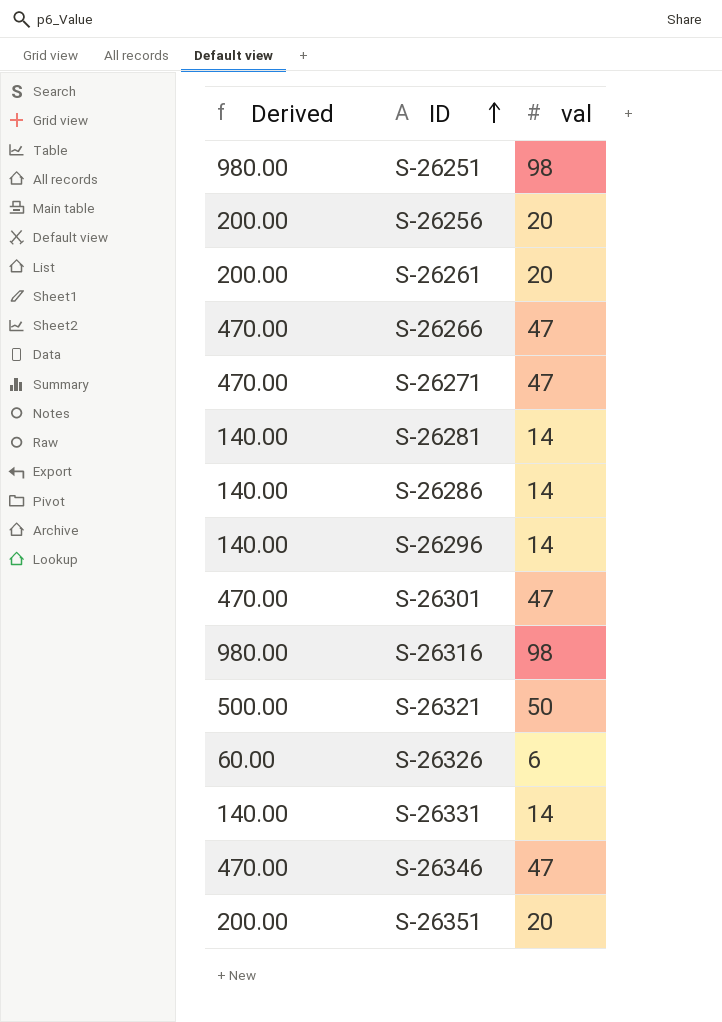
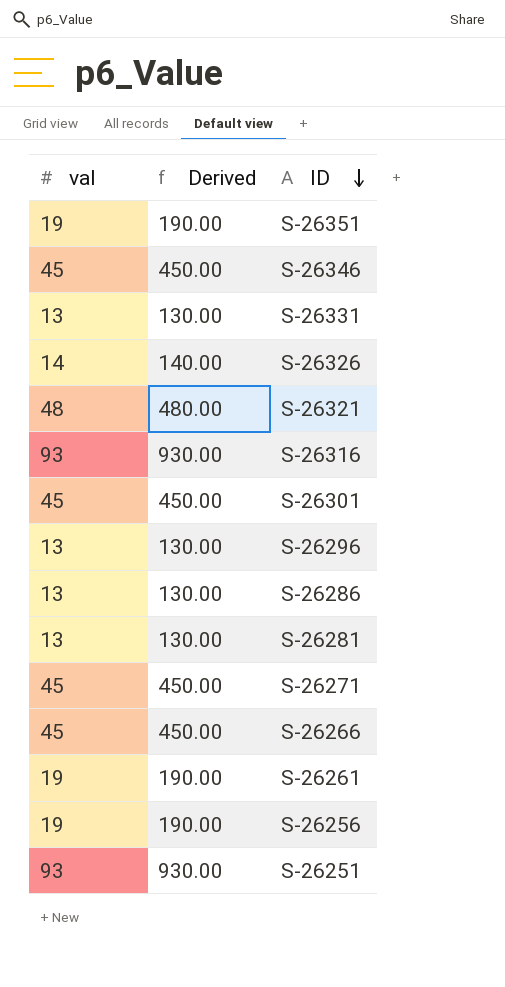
row order: ID ascending -> ID descending
column val | position: 3 -> 1
S-26351 | val: 20 -> 19
S-26351 | Derived: 200.00 -> 190.00
S-26346 | val: 47 -> 45
S-26346 | Derived: 470.00 -> 450.00
S-26331 | val: 14 -> 13
S-26331 | Derived: 140.00 -> 130.00
S-26326 | val: 6 -> 14
S-26326 | Derived: 60.00 -> 140.00
S-26321 | val: 50 -> 48
S-26321 | Derived: 500.00 -> 480.00
S-26316 | val: 98 -> 93
S-26316 | Derived: 980.00 -> 930.00
S-26301 | val: 47 -> 45
S-26301 | Derived: 470.00 -> 450.00
S-26296 | val: 14 -> 13
S-26296 | Derived: 140.00 -> 130.00
S-26286 | val: 14 -> 13
S-26286 | Derived: 140.00 -> 130.00
S-26281 | val: 14 -> 13
S-26281 | Derived: 140.00 -> 130.00
S-26271 | val: 47 -> 45
S-26271 | Derived: 470.00 -> 450.00
S-26266 | val: 47 -> 45
S-26266 | Derived: 470.00 -> 450.00
S-26261 | val: 20 -> 19
S-26261 | Derived: 200.00 -> 190.00
S-26256 | val: 20 -> 19
S-26256 | Derived: 200.00 -> 190.00
S-26251 | val: 98 -> 93
S-26251 | Derived: 980.00 -> 930.00

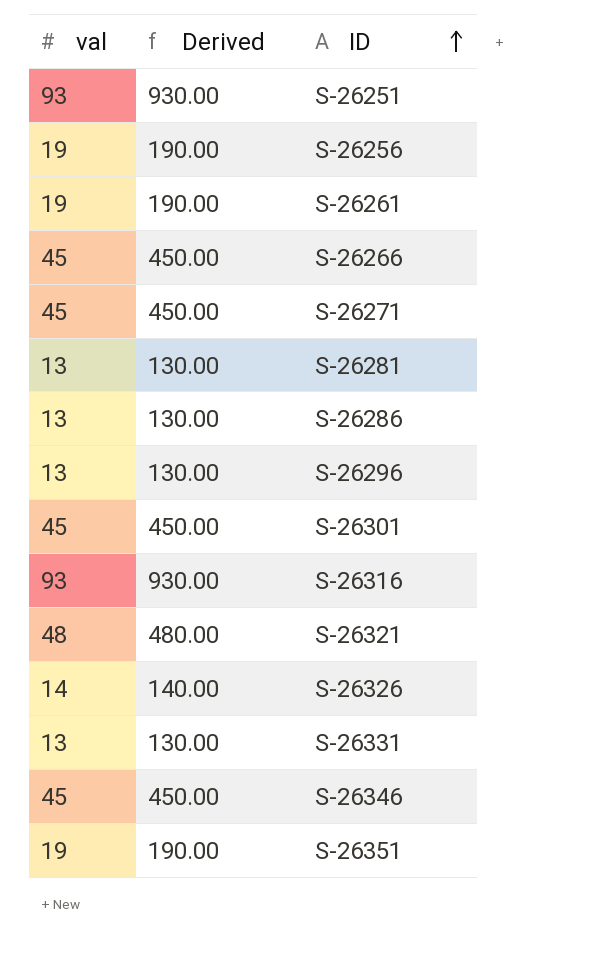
row order: ID descending -> ID ascending

